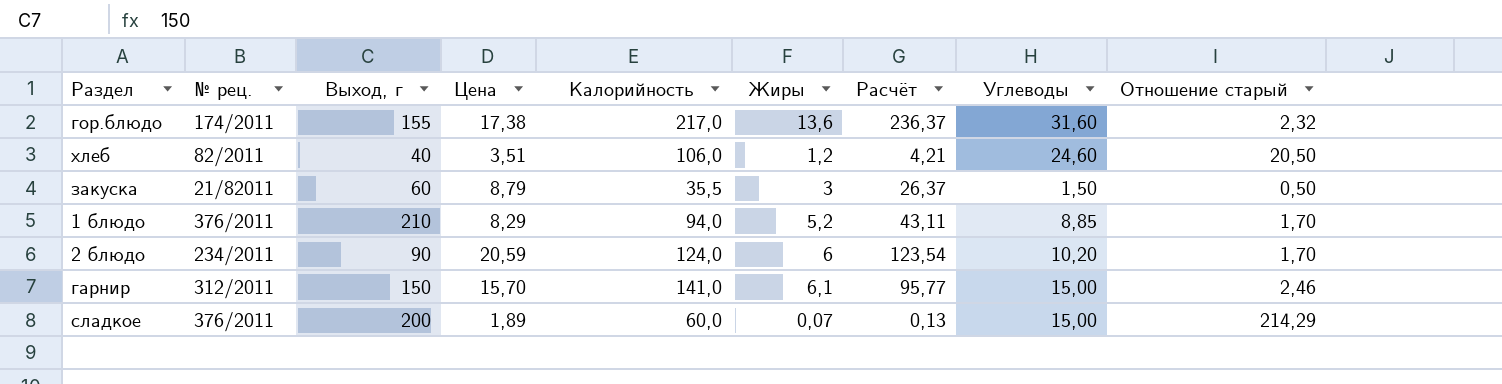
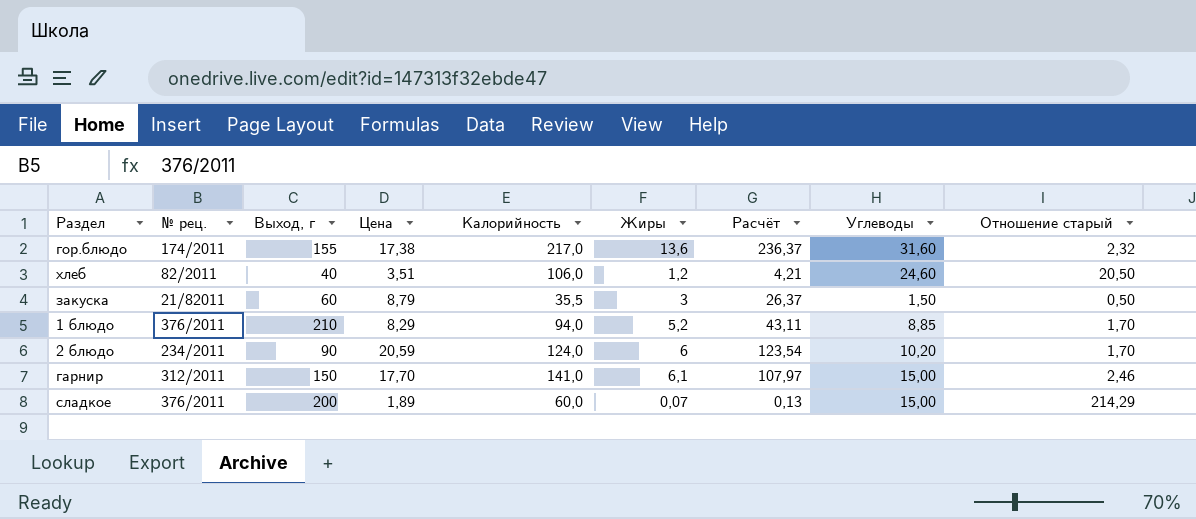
гарнир | Цена: 15,70 -> 17,70
гарнир | Расчёт: 95,77 -> 107,97

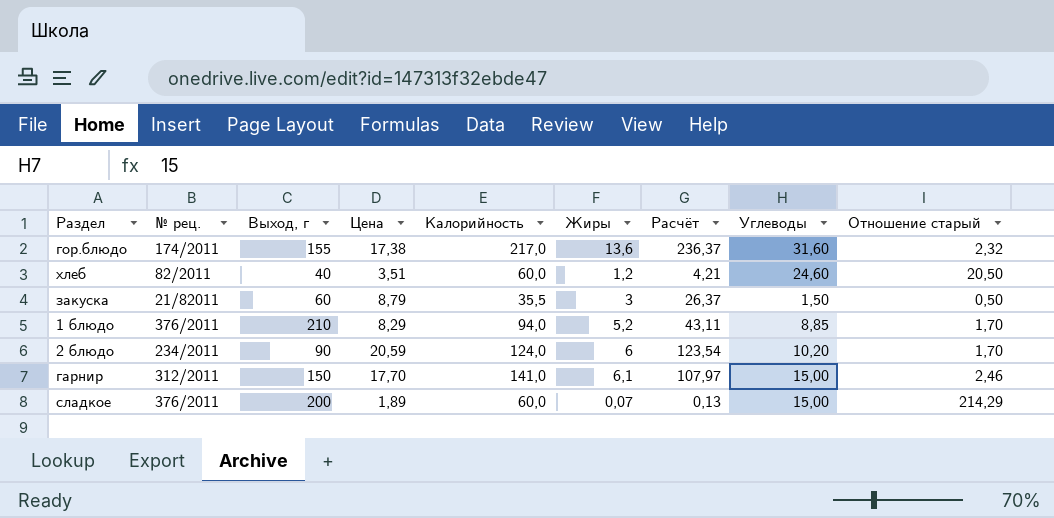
хлеб | Калорийность: 106,0 -> 60,0

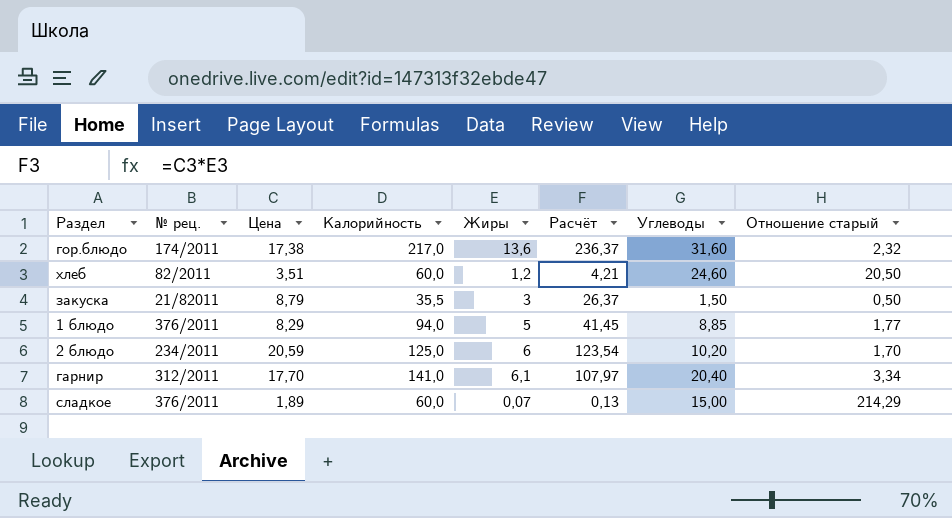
column Выход, г | position: 3 -> none
1 блюдо | Жиры: 5,2 -> 5
1 блюдо | Расчёт: 43,11 -> 41,45
1 блюдо | Отношение старый: 1,70 -> 1,77
2 блюдо | Калорийность: 124,0 -> 125,0
гарнир | Углеводы: 15,00 -> 20,40
гарнир | Отношение старый: 2,46 -> 3,34

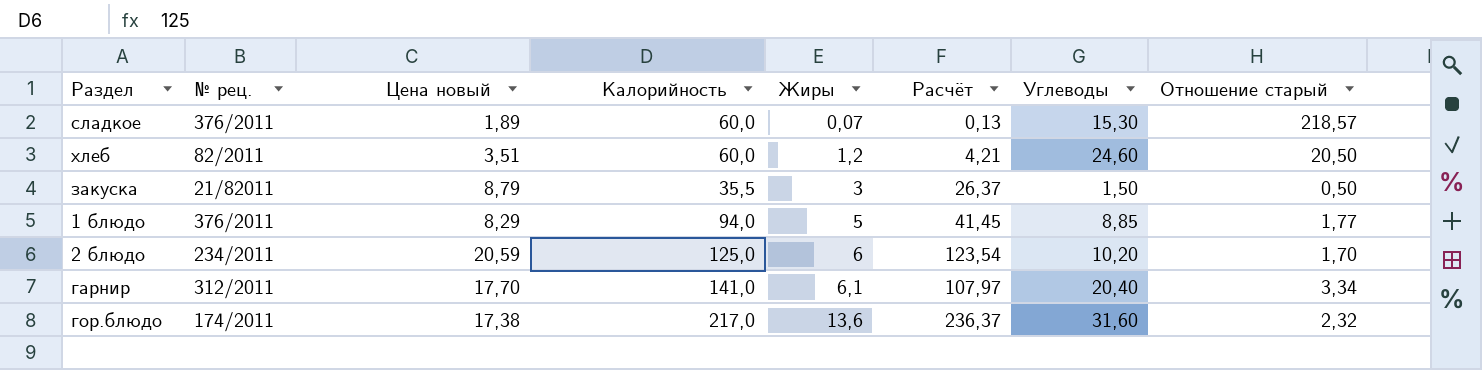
row order: none -> Жиры ascending
column name: Цена -> Цена новый
сладкое | Углеводы: 15,00 -> 15,30
сладкое | Отношение старый: 214,29 -> 218,57

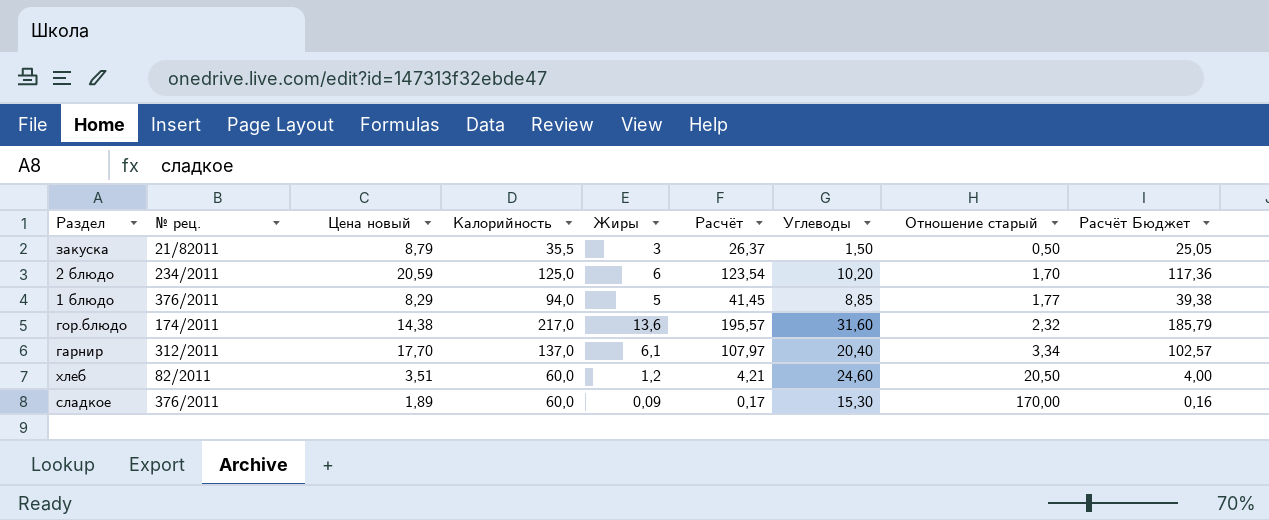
row order: Жиры ascending -> Отношение старый ascending
column Расчёт Бюджет | formula: none -> [Расчёт] * 0,95
гор.блюдо | Цена новый: 17,38 -> 14,38
гор.блюдо | Расчёт: 236,37 -> 195,57
гарнир | Калорийность: 141,0 -> 137,0
сладкое | Жиры: 0,07 -> 0,09
сладкое | Расчёт: 0,13 -> 0,17
сладкое | Отношение старый: 218,57 -> 170,00

